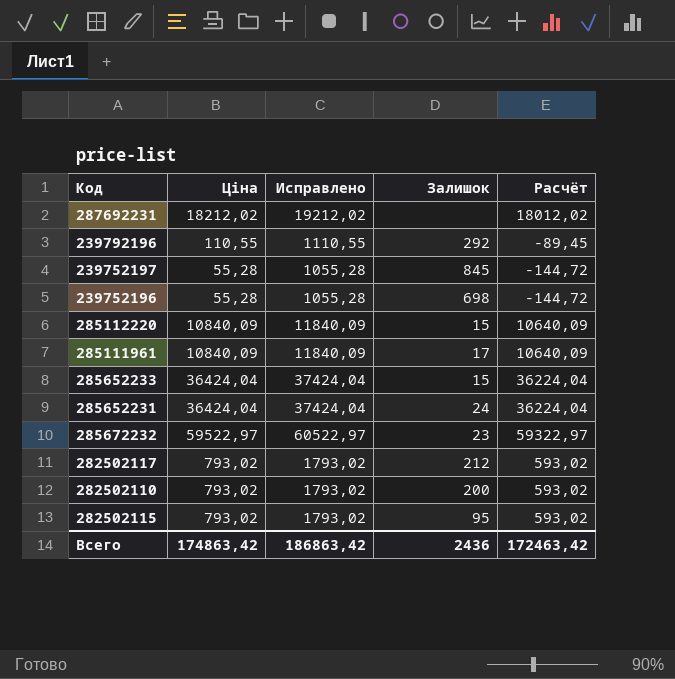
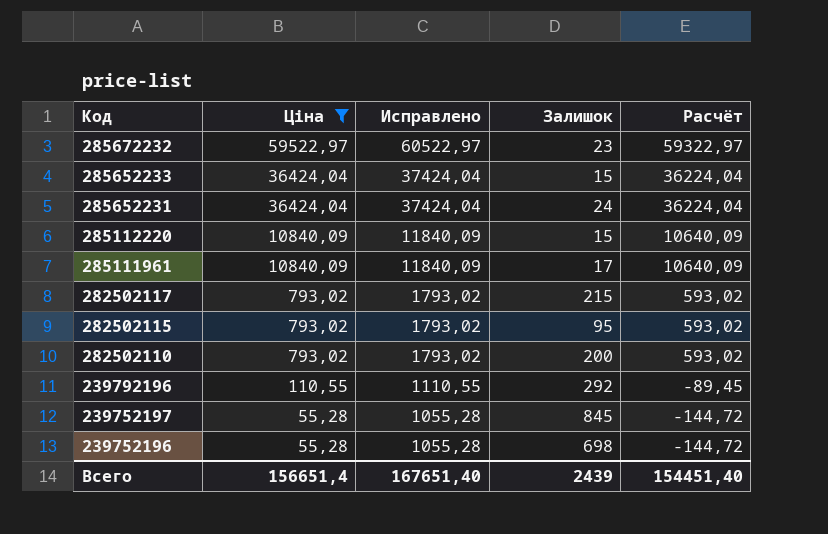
filter: none -> Ціна != 18212,02
row order: none -> Код descending
282502117 | Залишок: 212 -> 215
Всего | Ціна: 174863,42 -> 156651,4
Всего | Исправлено: 186863,42 -> 167651,40
Всего | Залишок: 2436 -> 2439
Всего | Расчёт: 172463,42 -> 154451,40

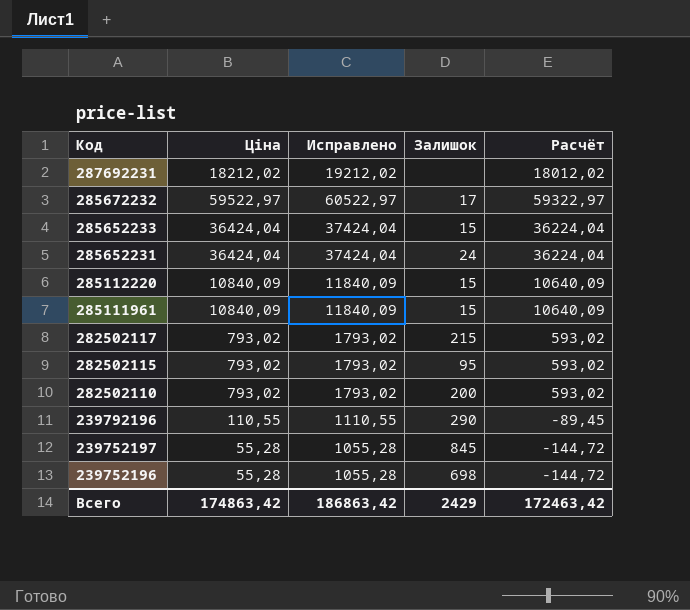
filter: Ціна != 18212,02 -> none
285672232 | Залишок: 23 -> 17
285111961 | Залишок: 17 -> 15
239792196 | Залишок: 292 -> 290
Всего | Ціна: 156651,4 -> 174863,42
Всего | Исправлено: 167651,40 -> 186863,42
Всего | Залишок: 2439 -> 2429
Всего | Расчёт: 154451,40 -> 172463,42

